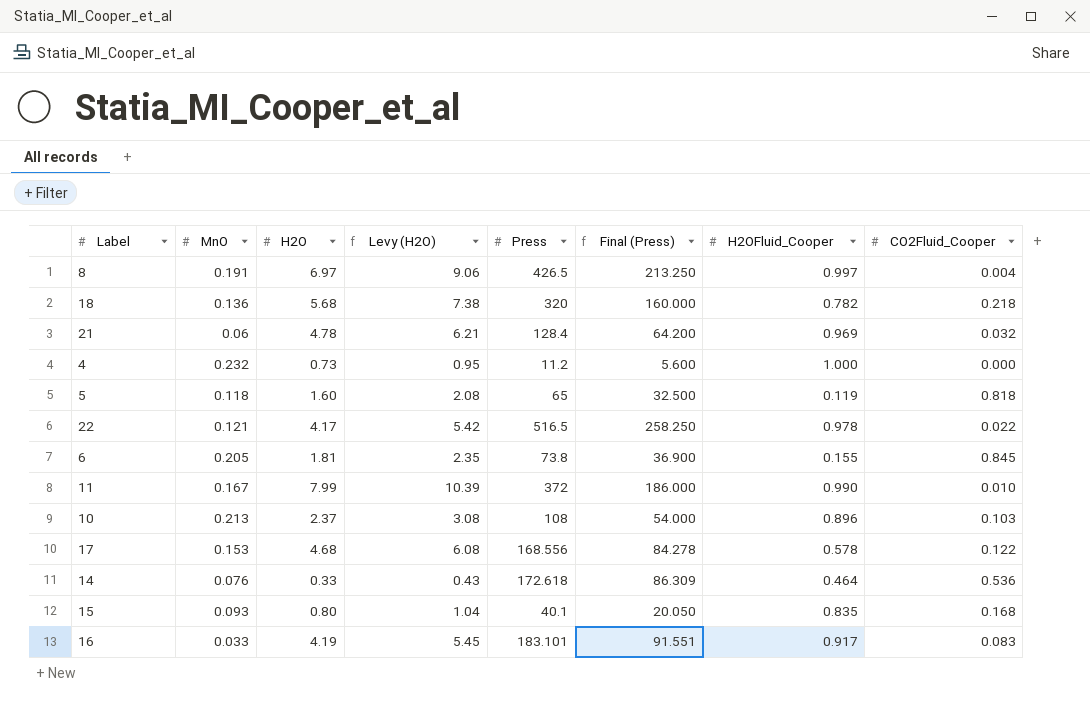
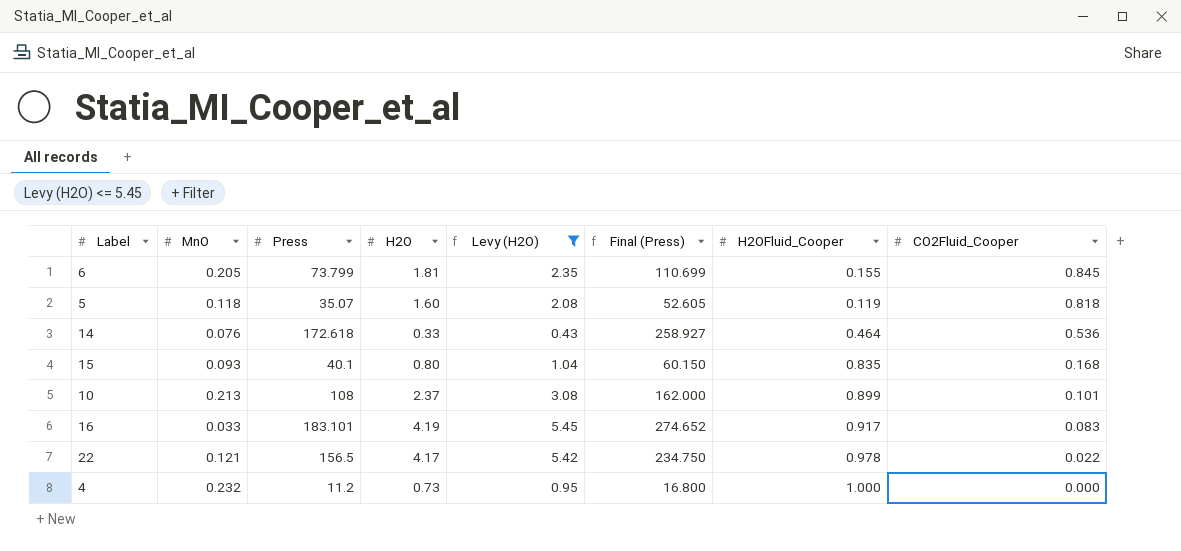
filter: none -> Levy (H2O) <= 5.45
row order: none -> CO2Fluid_Cooper descending
column Press | position: 5 -> 3
column Final (Press) | formula: [Press] * 0.5 -> [Press] * 1.5
6 | Press: 73.8 -> 73.799
5 | Press: 65 -> 35.07
10 | H2OFluid_Cooper: 0.896 -> 0.899
10 | CO2Fluid_Cooper: 0.103 -> 0.101
22 | Press: 516.5 -> 156.5

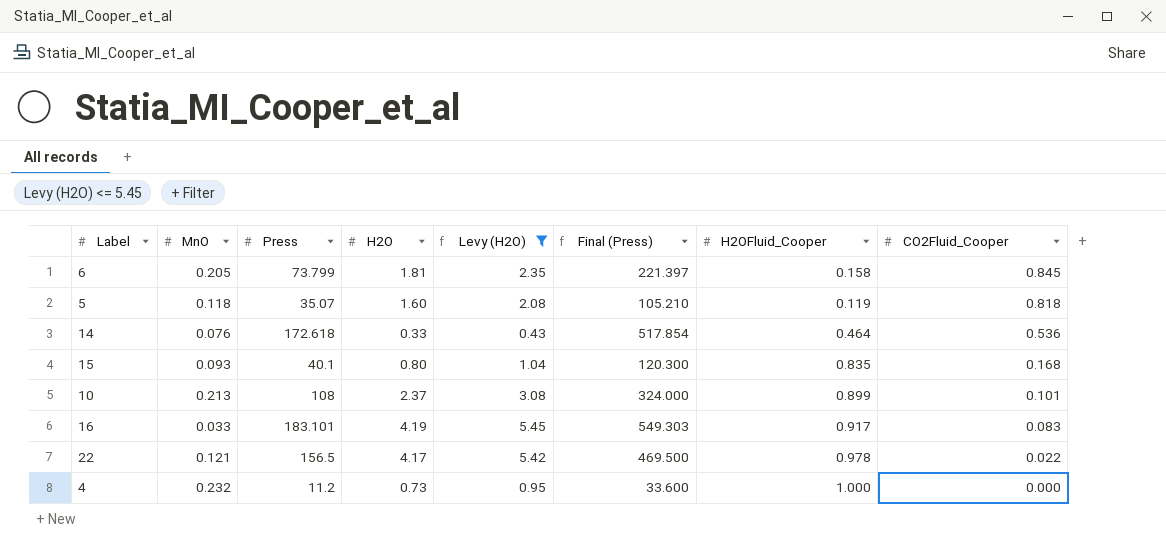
column Final (Press) | formula: [Press] * 1.5 -> [Press] * 3
6 | H2OFluid_Cooper: 0.155 -> 0.158

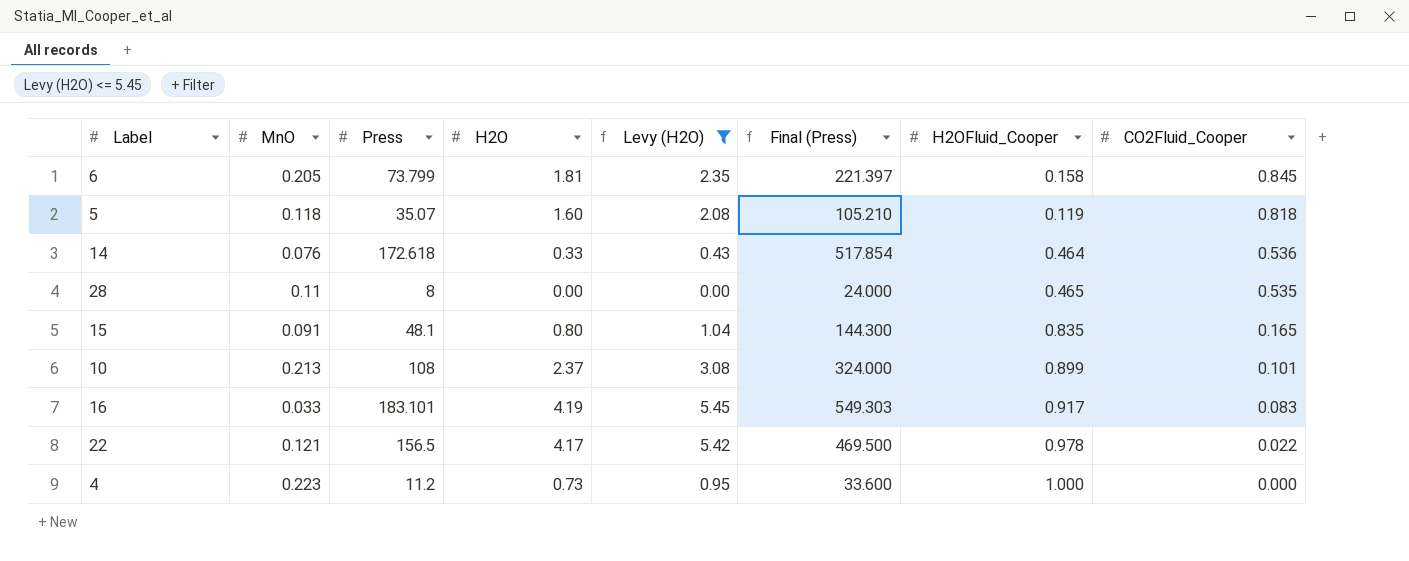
row 28: none -> 0.11 | 8 | 0.00 | 0.00 | 24.000 | 0.465 | 0.535
15 | MnO: 0.093 -> 0.091
15 | Press: 40.1 -> 48.1
15 | Final (Press): 120.300 -> 144.300
15 | CO2Fluid_Cooper: 0.168 -> 0.165
4 | MnO: 0.232 -> 0.223

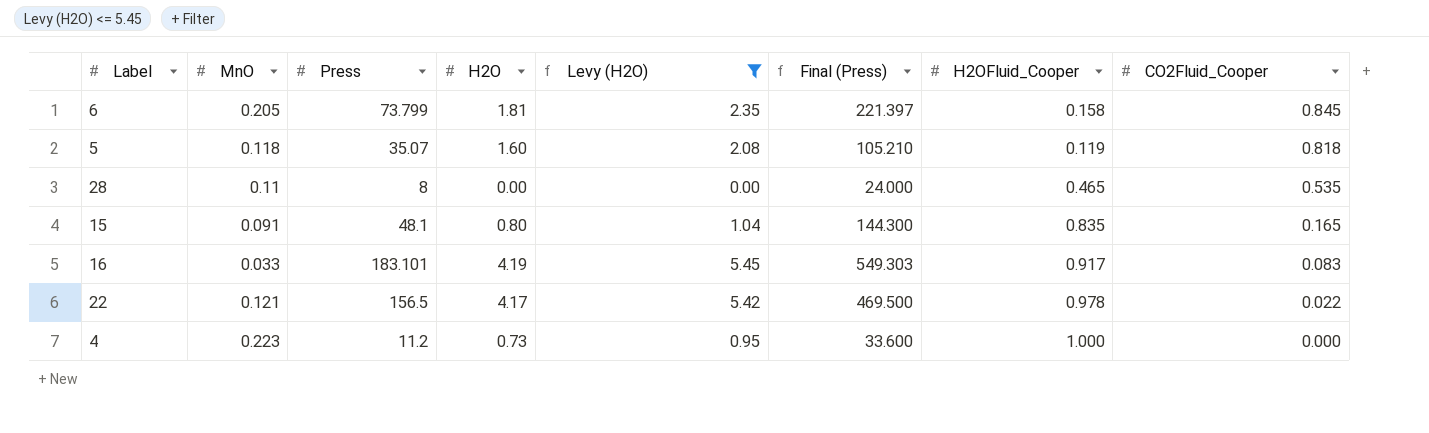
row 14: 0.076 | 172.618 | 0.33 | 0.43 | 517.854 | 0.464 | 0.536 -> none
row 10: 0.213 | 108 | 2.37 | 3.08 | 324.000 | 0.899 | 0.101 -> none

